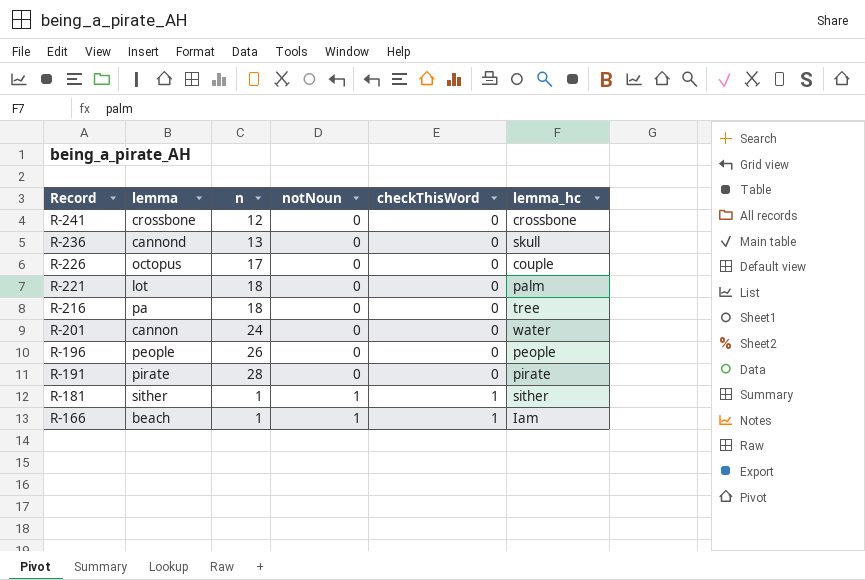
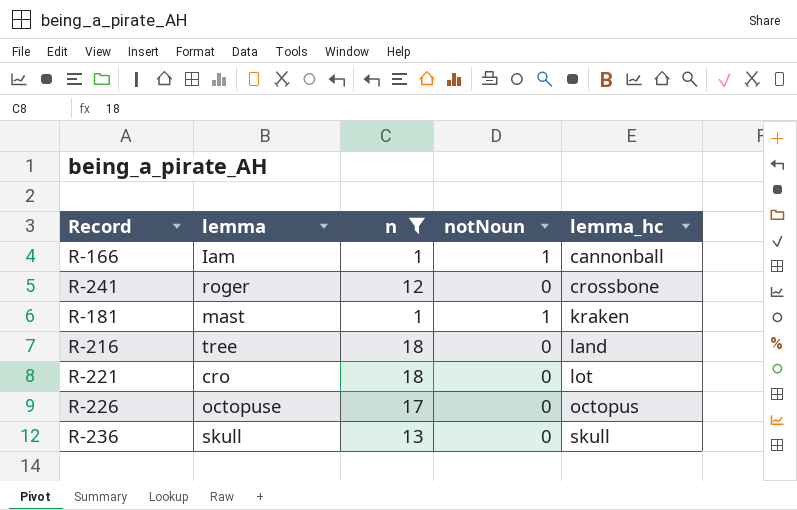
filter: none -> n <= 18
row order: Record descending -> lemma_hc ascending
column checkThisWord | position: 5 -> none
R-166 | lemma: beach -> Iam
R-166 | lemma_hc: Iam -> cannonball
R-241 | lemma: crossbone -> roger
R-181 | lemma: sither -> mast
R-181 | lemma_hc: sither -> kraken
R-216 | lemma: pa -> tree
R-216 | lemma_hc: tree -> land
R-221 | lemma: lot -> cro
R-221 | lemma_hc: palm -> lot
R-226 | lemma: octopus -> octopuse
R-226 | lemma_hc: couple -> octopus
R-236 | lemma: cannond -> skull

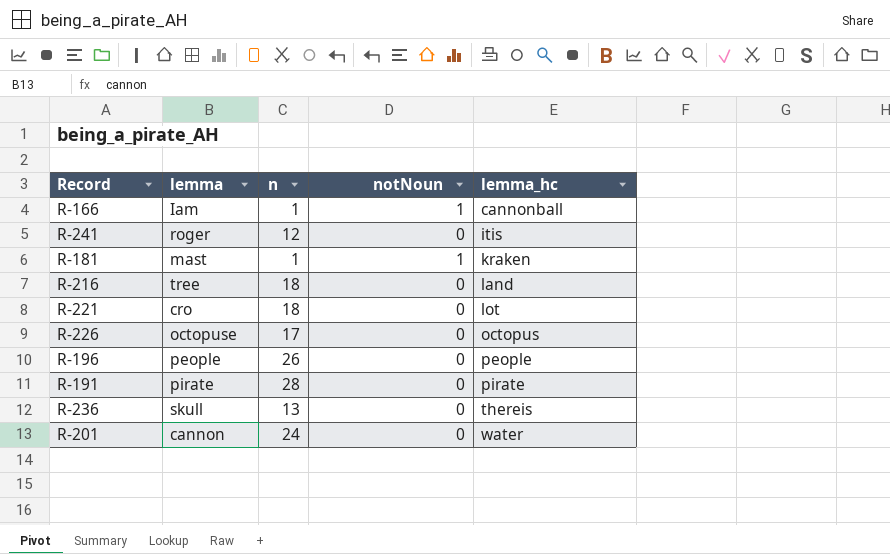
filter: n <= 18 -> none
R-241 | lemma_hc: crossbone -> itis
R-236 | lemma_hc: skull -> thereis

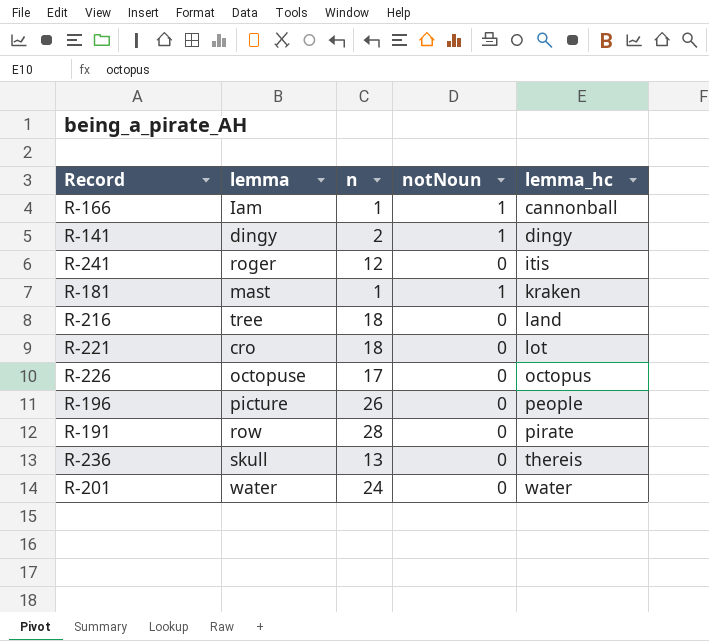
row R-141: none -> dingy | 2 | 1 | dingy
R-196 | lemma: people -> picture
R-191 | lemma: pirate -> row
R-201 | lemma: cannon -> water

